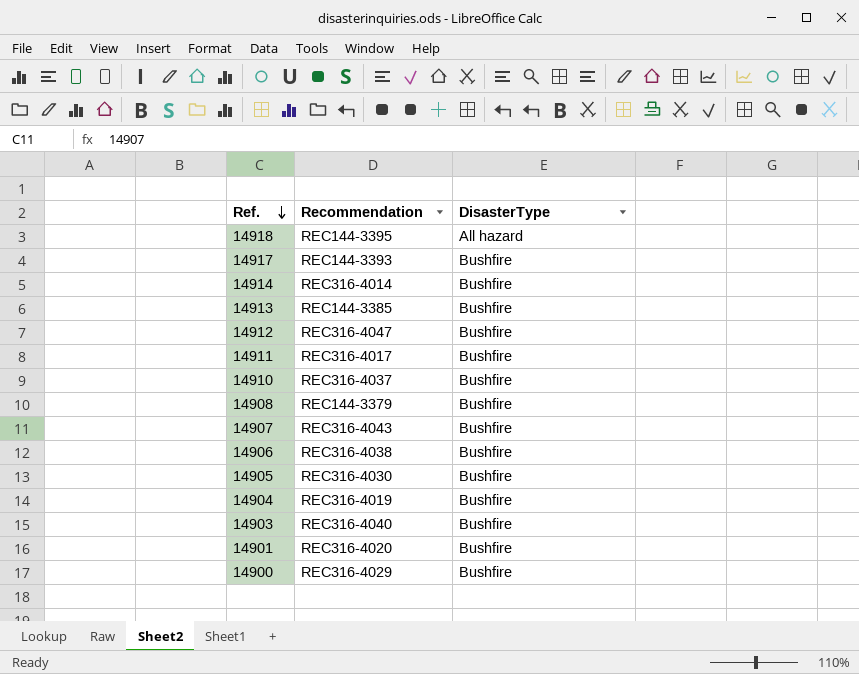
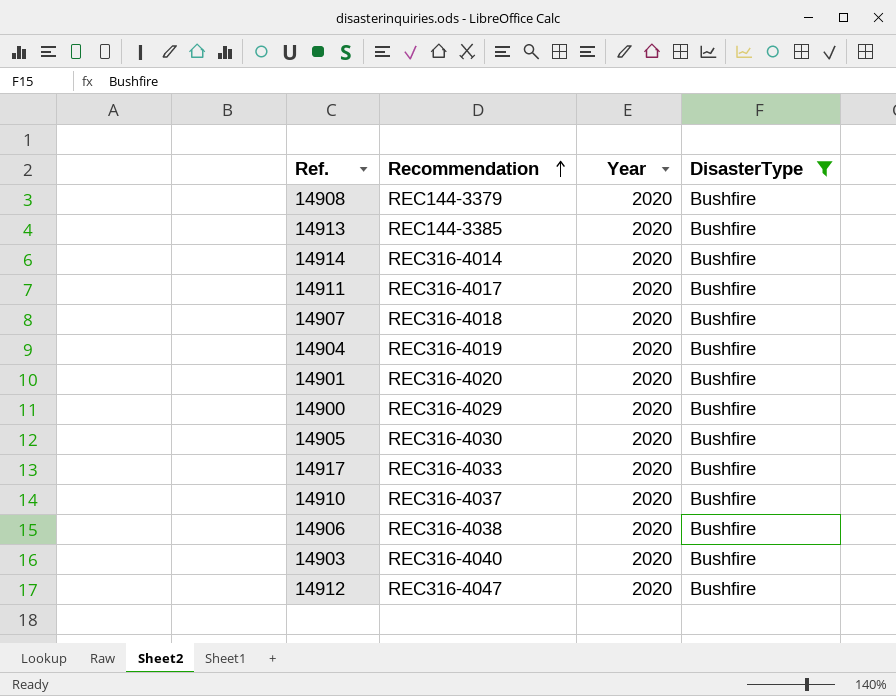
filter: none -> DisasterType = Bushfire
row order: Ref. descending -> Recommendation ascending
column Year | position: none -> 3
14907 | Recommendation: REC316-4043 -> REC316-4018
14917 | Recommendation: REC144-3393 -> REC316-4033

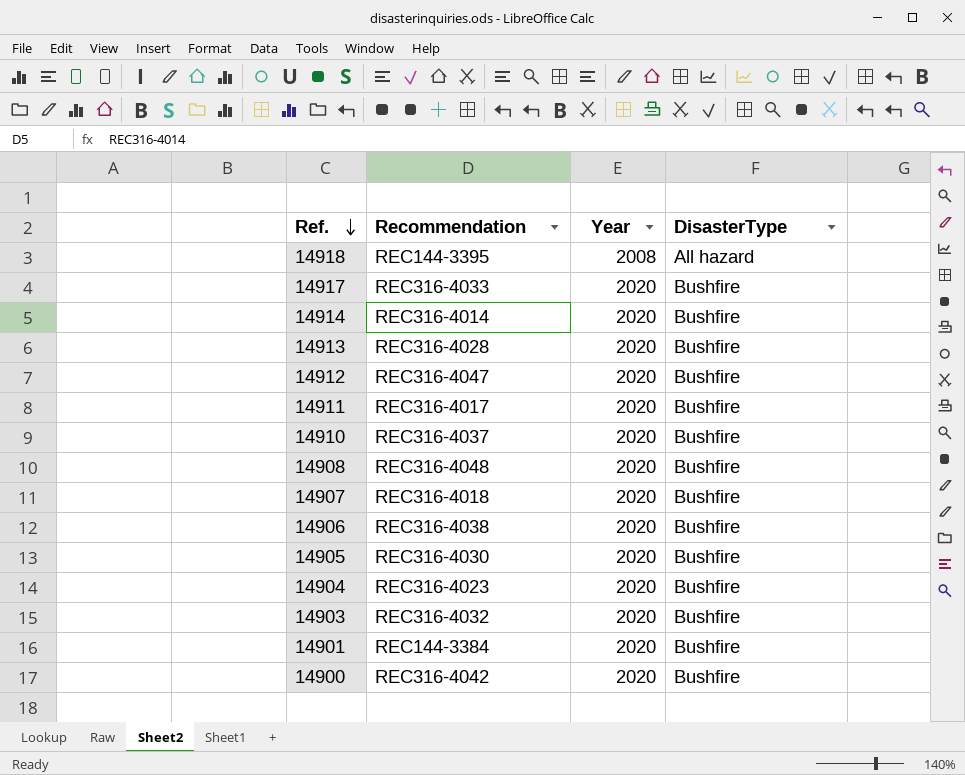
filter: DisasterType = Bushfire -> none
row order: Recommendation ascending -> Ref. descending
14913 | Recommendation: REC144-3385 -> REC316-4028
14908 | Recommendation: REC144-3379 -> REC316-4048
14904 | Recommendation: REC316-4019 -> REC316-4023
14903 | Recommendation: REC316-4040 -> REC316-4032
14901 | Recommendation: REC316-4020 -> REC144-3384
14900 | Recommendation: REC316-4029 -> REC316-4042

